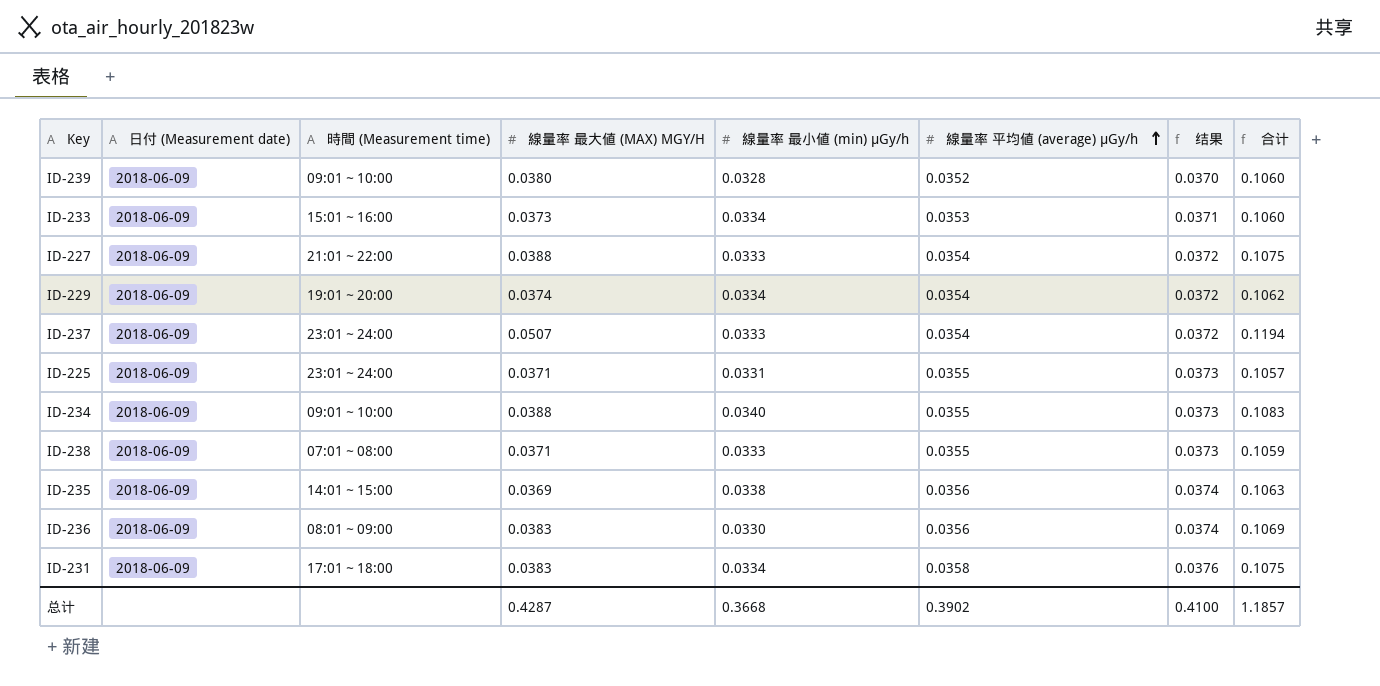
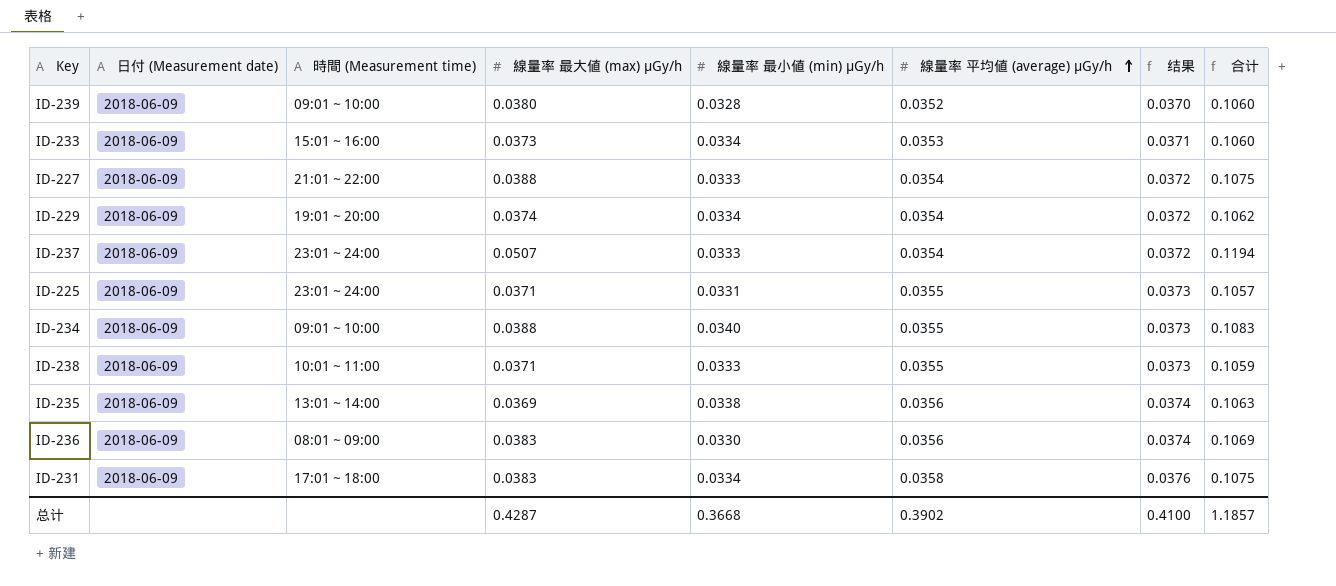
column name: 線量率 最大値 (MAX) ΜGY/H -> 線量率 最大値 (max) μGy/h
ID-238 | 時間 (Measurement time): 07:01～08:00 -> 10:01～11:00
ID-235 | 時間 (Measurement time): 14:01～15:00 -> 13:01～14:00

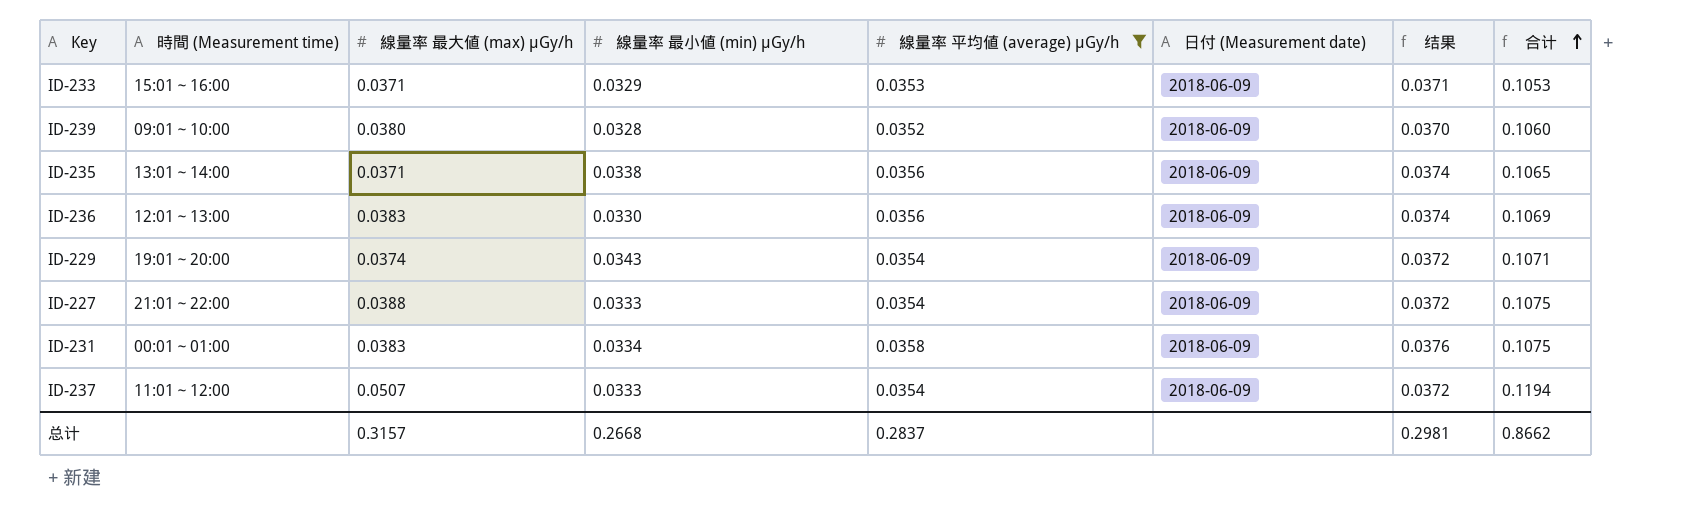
filter: none -> 線量率 平均値 (average) μGy/h != 0.0355
row order: 線量率 平均値 (average) μGy/h ascending -> 合计 ascending
column 日付 (Measurement date) | position: 2 -> 6
ID-233 | 線量率 最大値 (max) μGy/h: 0.0373 -> 0.0371
ID-233 | 線量率 最小値 (min) μGy/h: 0.0334 -> 0.0329
ID-233 | 合计: 0.1060 -> 0.1053
ID-235 | 線量率 最大値 (max) μGy/h: 0.0369 -> 0.0371
ID-235 | 合计: 0.1063 -> 0.1065
ID-236 | 時間 (Measurement time): 08:01～09:00 -> 12:01～13:00
ID-229 | 線量率 最小値 (min) μGy/h: 0.0334 -> 0.0343
ID-229 | 合计: 0.1062 -> 0.1071
ID-231 | 時間 (Measurement time): 17:01～18:00 -> 00:01～01:00
ID-237 | 時間 (Measurement time): 23:01～24:00 -> 11:01～12:00
总计 | 線量率 最大値 (max) μGy/h: 0.4287 -> 0.3157
总计 | 線量率 最小値 (min) μGy/h: 0.3668 -> 0.2668
总计 | 線量率 平均値 (average) μGy/h: 0.3902 -> 0.2837
总计 | 结果: 0.4100 -> 0.2981
总计 | 合计: 1.1857 -> 0.8662

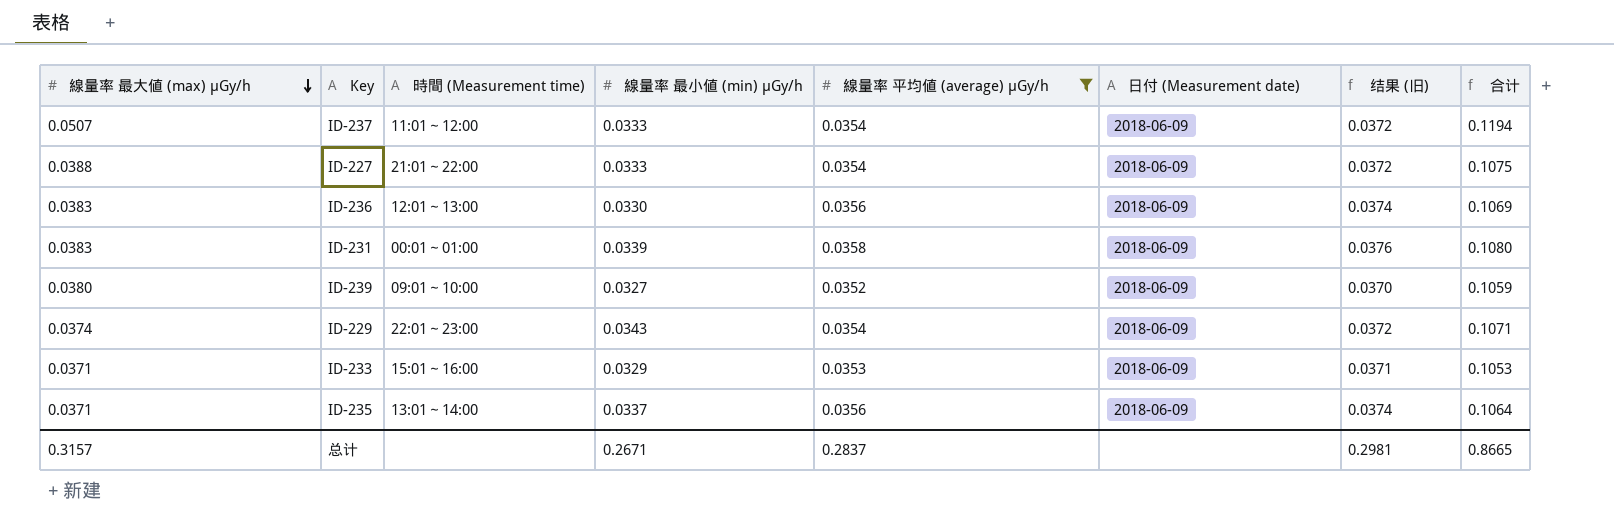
row order: 合计 ascending -> 線量率 最大値 (max) μGy/h descending
column 線量率 最大値 (max) μGy/h | position: 3 -> 1
column name: 结果 -> 结果 (旧)
ID-231 | 線量率 最小値 (min) μGy/h: 0.0334 -> 0.0339
ID-231 | 合计: 0.1075 -> 0.1080
ID-239 | 線量率 最小値 (min) μGy/h: 0.0328 -> 0.0327
ID-239 | 合计: 0.1060 -> 0.1059
ID-229 | 時間 (Measurement time): 19:01～20:00 -> 22:01～23:00
ID-235 | 線量率 最小値 (min) μGy/h: 0.0338 -> 0.0337
ID-235 | 合计: 0.1065 -> 0.1064
总计 | 線量率 最小値 (min) μGy/h: 0.2668 -> 0.2671
总计 | 合计: 0.8662 -> 0.8665

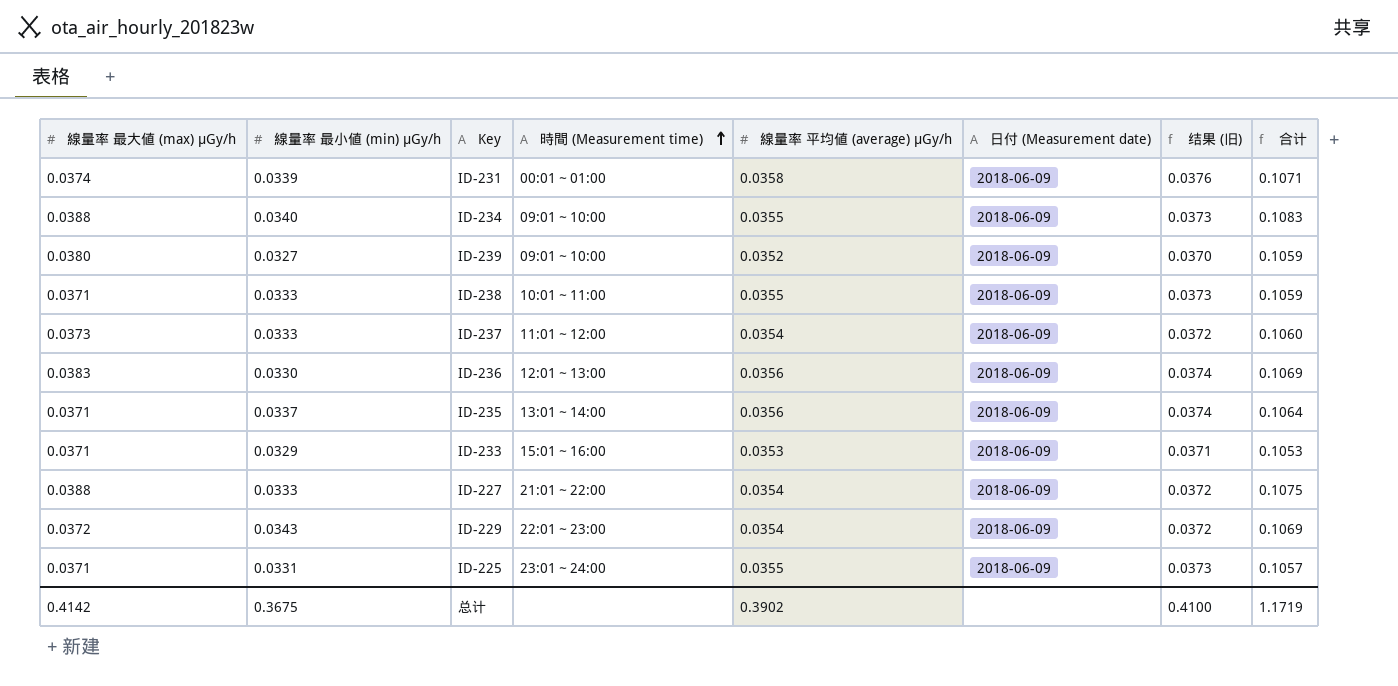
filter: 線量率 平均値 (average) μGy/h != 0.0355 -> none
row order: 線量率 最大値 (max) μGy/h descending -> 時間 (Measurement time) ascending
column 線量率 最小値 (min) μGy/h | position: 4 -> 2
ID-231 | 線量率 最大値 (max) μGy/h: 0.0383 -> 0.0374
ID-231 | 合计: 0.1080 -> 0.1071
ID-237 | 線量率 最大値 (max) μGy/h: 0.0507 -> 0.0373
ID-237 | 合计: 0.1194 -> 0.1060
ID-229 | 線量率 最大値 (max) μGy/h: 0.0374 -> 0.0372
ID-229 | 合计: 0.1071 -> 0.1069
总计 | 線量率 最大値 (max) μGy/h: 0.3157 -> 0.4142
总计 | 線量率 最小値 (min) μGy/h: 0.2671 -> 0.3675
总计 | 線量率 平均値 (average) μGy/h: 0.2837 -> 0.3902
总计 | 结果 (旧): 0.2981 -> 0.4100
总计 | 合计: 0.8665 -> 1.1719

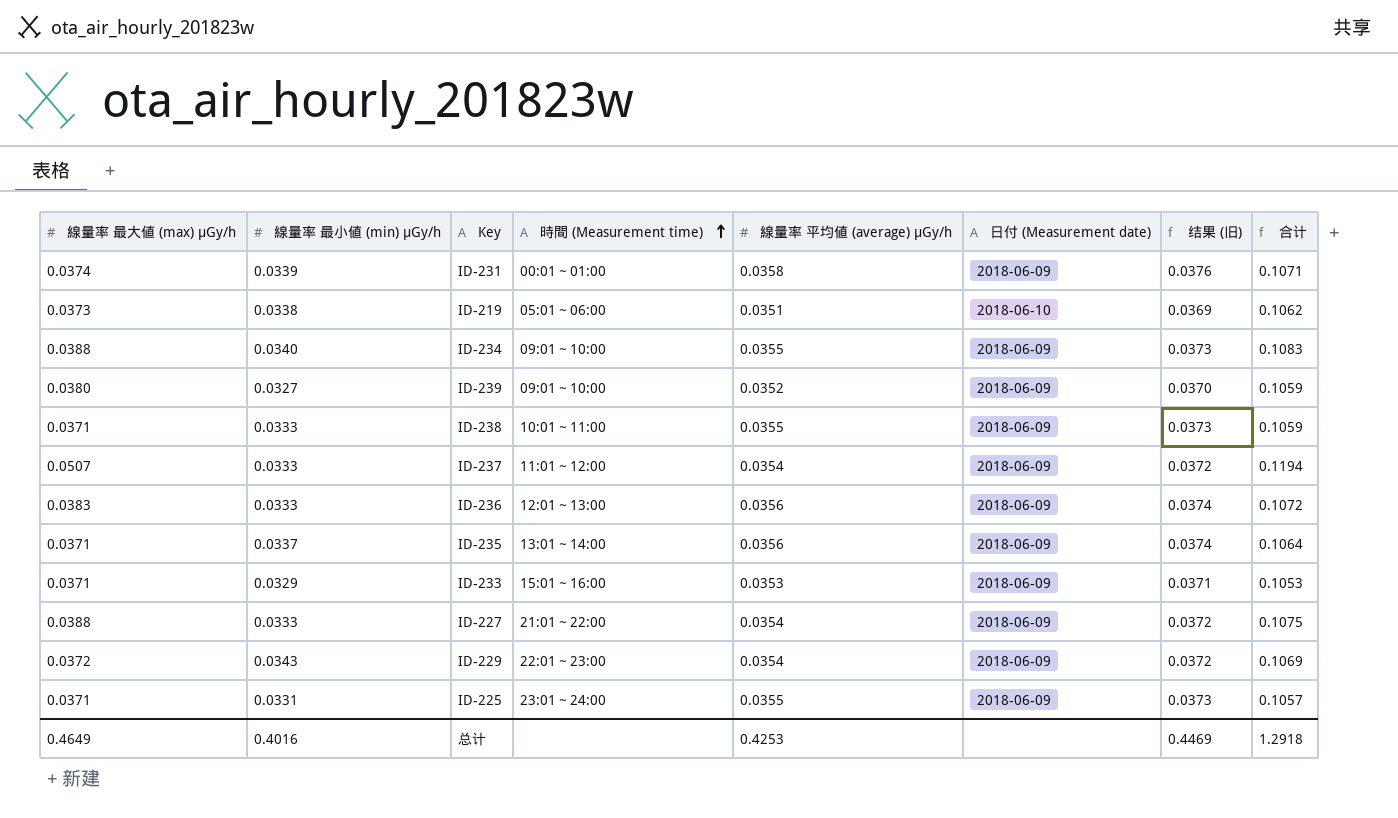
row ID-219: none -> 0.0373 | 0.0338 | 05:01～06:00 | 0.0351 | 2018-06-10 | 0.0369 | 0.1062
ID-237 | 線量率 最大値 (max) μGy/h: 0.0373 -> 0.0507
ID-237 | 合计: 0.1060 -> 0.1194
ID-236 | 線量率 最小値 (min) μGy/h: 0.0330 -> 0.0333
ID-236 | 合计: 0.1069 -> 0.1072
总计 | 線量率 最大値 (max) μGy/h: 0.4142 -> 0.4649
总计 | 線量率 最小値 (min) μGy/h: 0.3675 -> 0.4016
总计 | 線量率 平均値 (average) μGy/h: 0.3902 -> 0.4253
总计 | 结果 (旧): 0.4100 -> 0.4469
总计 | 合计: 1.1719 -> 1.2918

